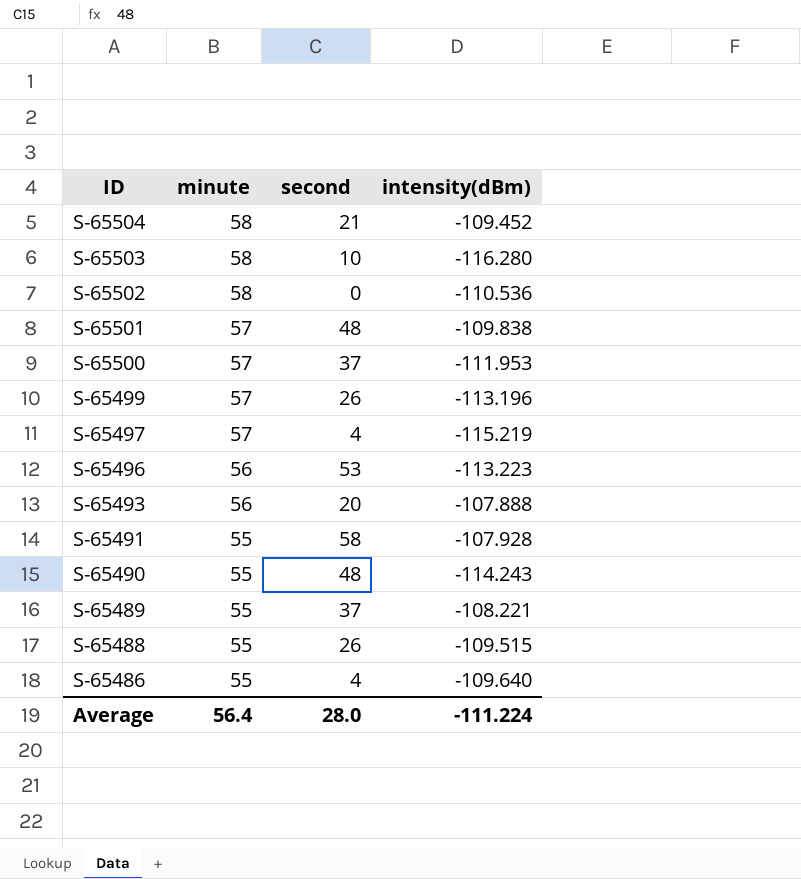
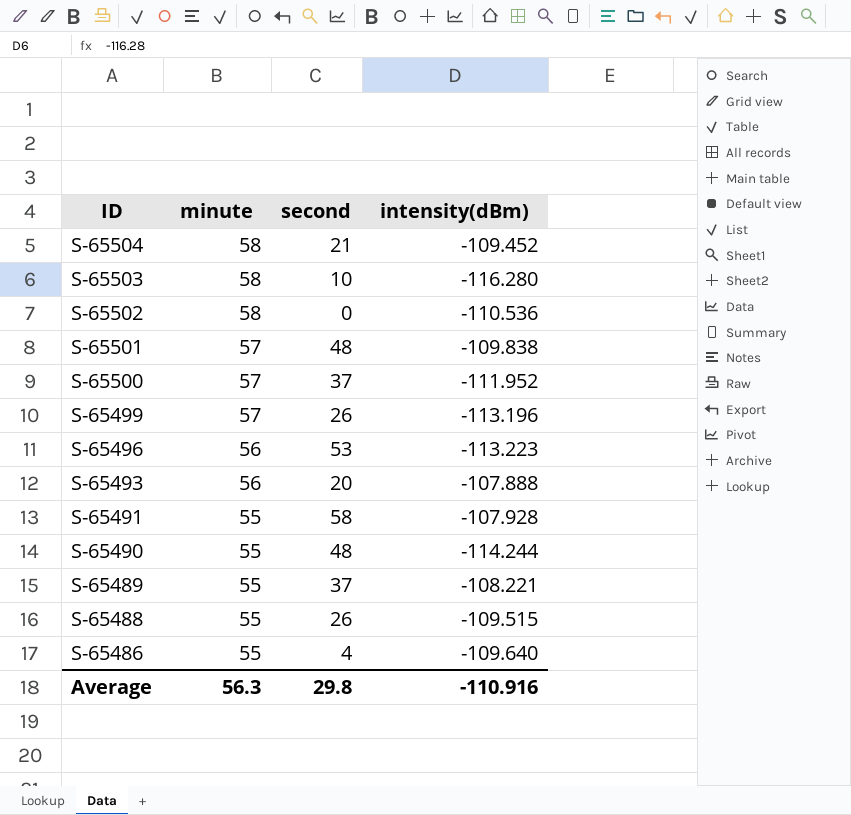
row S-65497: 57 | 4 | -115.219 -> none
S-65500 | intensity(dBm): -111.953 -> -111.952
S-65490 | intensity(dBm): -114.243 -> -114.244
Average | minute: 56.4 -> 56.3
Average | second: 28.0 -> 29.8
Average | intensity(dBm): -111.224 -> -110.916

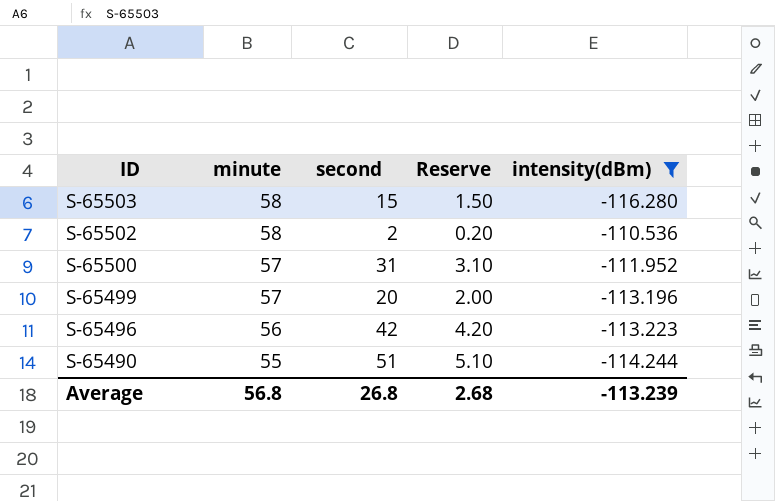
filter: none -> intensity(dBm) <= -110.536
column Reserve | formula: none -> [second] * 0.1
S-65503 | second: 10 -> 15
S-65502 | second: 0 -> 2
S-65500 | second: 37 -> 31
S-65499 | second: 26 -> 20
S-65496 | second: 53 -> 42
S-65490 | second: 48 -> 51
Average | minute: 56.3 -> 56.8
Average | second: 29.8 -> 26.8
Average | intensity(dBm): -110.916 -> -113.239

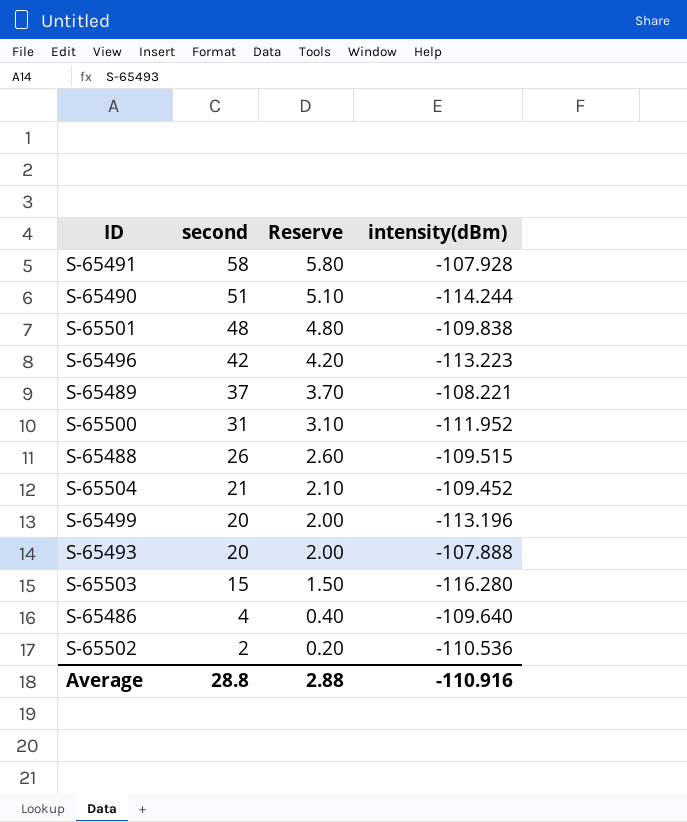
filter: intensity(dBm) <= -110.536 -> none
row order: ID descending -> second descending
column minute | position: 2 -> none
Average | second: 26.8 -> 28.8
Average | Reserve: 2.68 -> 2.88
Average | intensity(dBm): -113.239 -> -110.916

